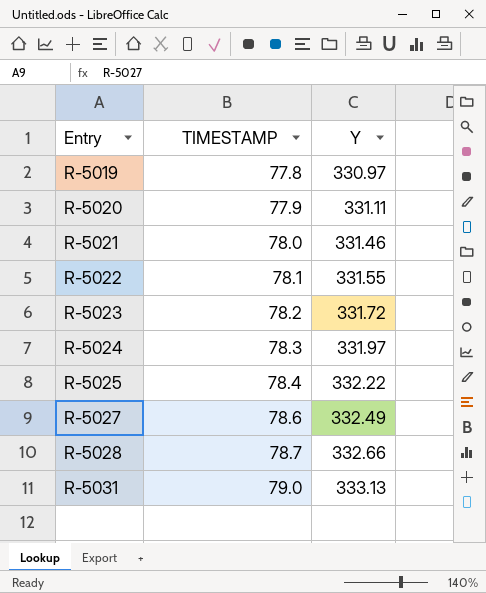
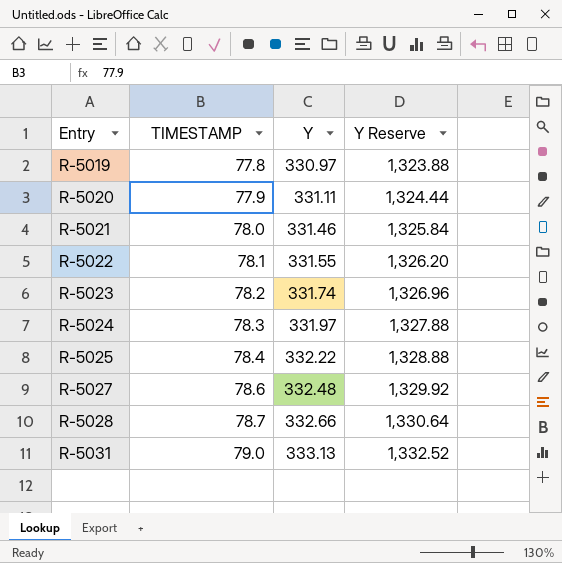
column Y Reserve | formula: none -> [Y] * 4
R-5023 | Y: 331.72 -> 331.74
R-5027 | Y: 332.49 -> 332.48

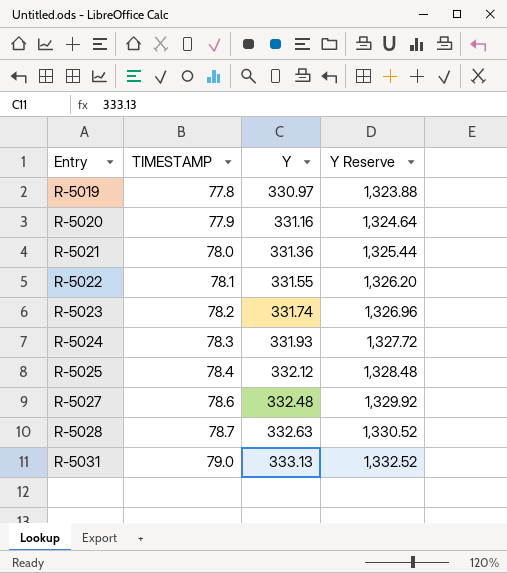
R-5020 | Y: 331.11 -> 331.16
R-5020 | Y Reserve: 1,324.44 -> 1,324.64
R-5021 | Y: 331.46 -> 331.36
R-5021 | Y Reserve: 1,325.84 -> 1,325.44
R-5024 | Y: 331.97 -> 331.93
R-5024 | Y Reserve: 1,327.88 -> 1,327.72
R-5025 | Y: 332.22 -> 332.12
R-5025 | Y Reserve: 1,328.88 -> 1,328.48
R-5028 | Y: 332.66 -> 332.63
R-5028 | Y Reserve: 1,330.64 -> 1,330.52

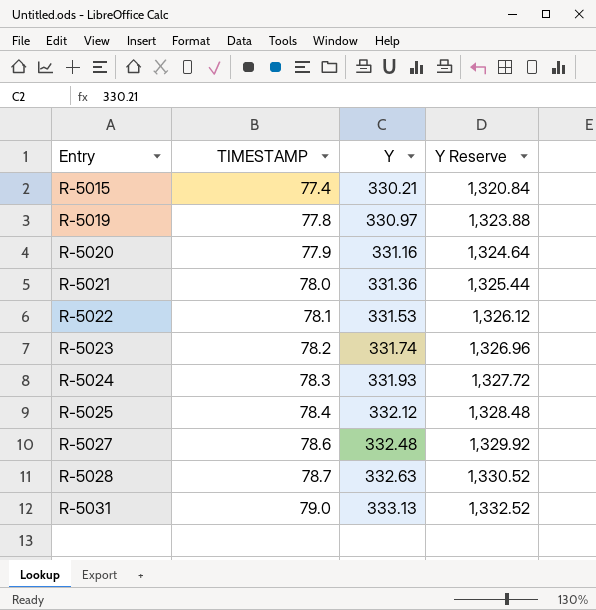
row R-5015: none -> 77.4 | 330.21 | 1,320.84
R-5022 | Y: 331.55 -> 331.53
R-5022 | Y Reserve: 1,326.20 -> 1,326.12

